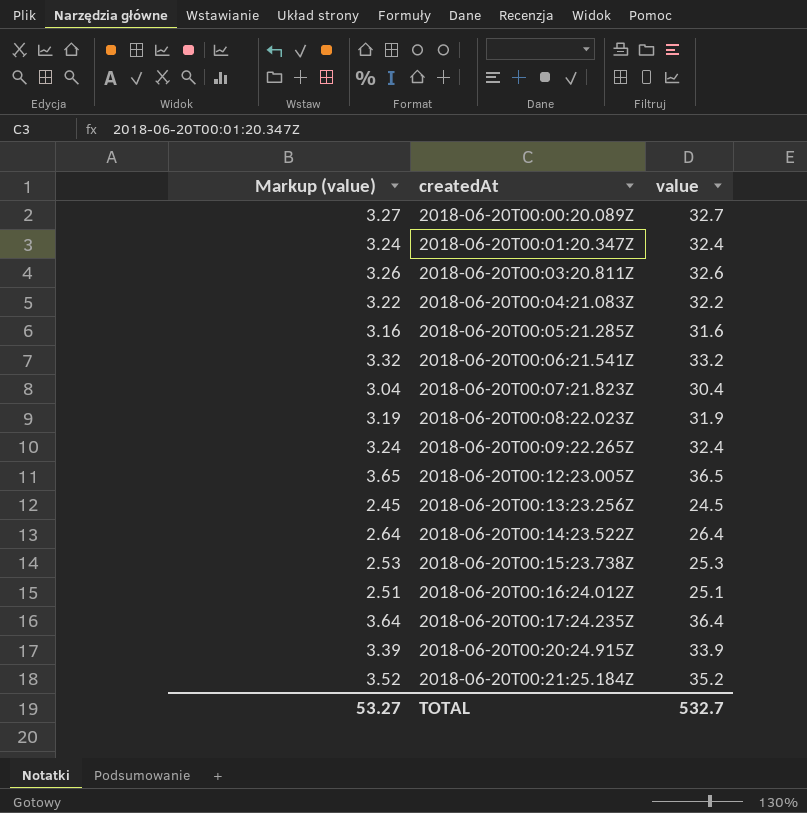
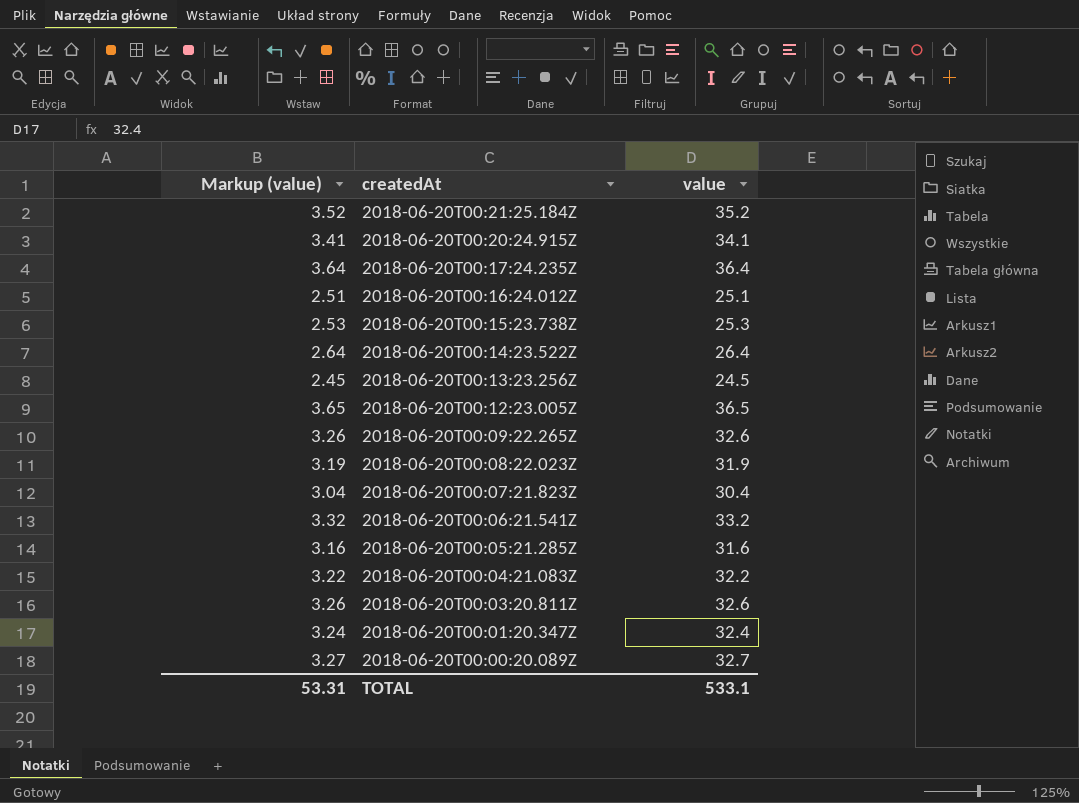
row order: createdAt ascending -> createdAt descending
2018-06-20T00:20:24.915Z | Markup (value): 3.39 -> 3.41
2018-06-20T00:20:24.915Z | value: 33.9 -> 34.1
2018-06-20T00:09:22.265Z | Markup (value): 3.24 -> 3.26
2018-06-20T00:09:22.265Z | value: 32.4 -> 32.6
TOTAL | Markup (value): 53.27 -> 53.31
TOTAL | value: 532.7 -> 533.1

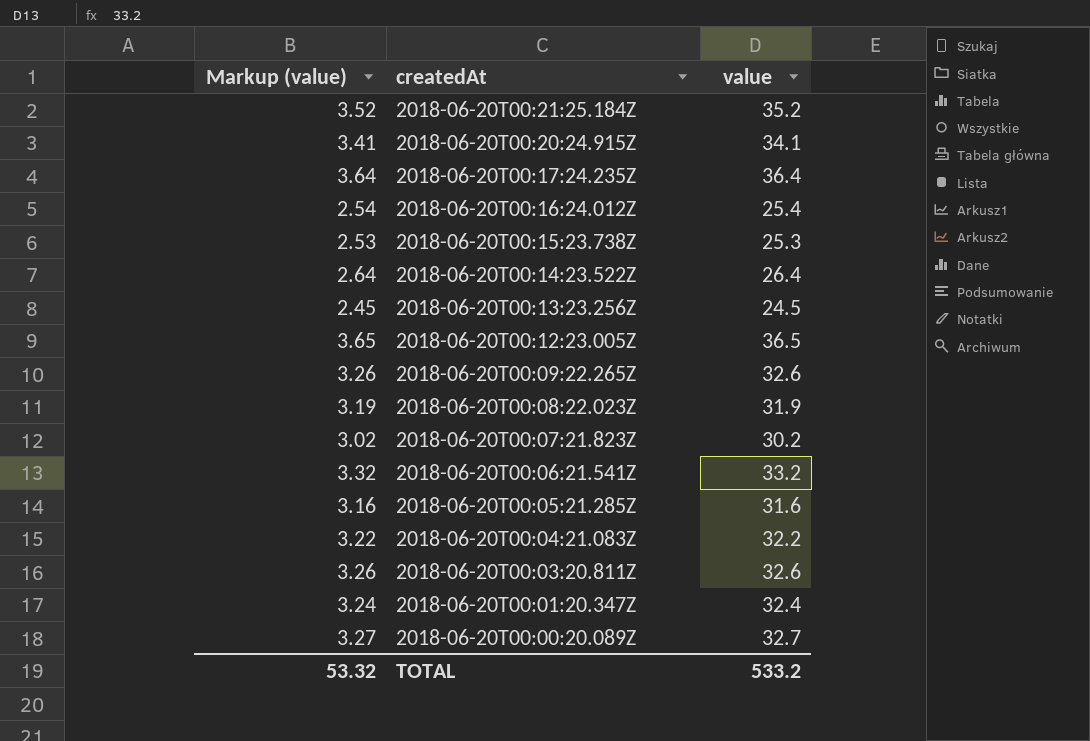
2018-06-20T00:16:24.012Z | Markup (value): 2.51 -> 2.54
2018-06-20T00:16:24.012Z | value: 25.1 -> 25.4
2018-06-20T00:07:21.823Z | Markup (value): 3.04 -> 3.02
2018-06-20T00:07:21.823Z | value: 30.4 -> 30.2
TOTAL | Markup (value): 53.31 -> 53.32
TOTAL | value: 533.1 -> 533.2

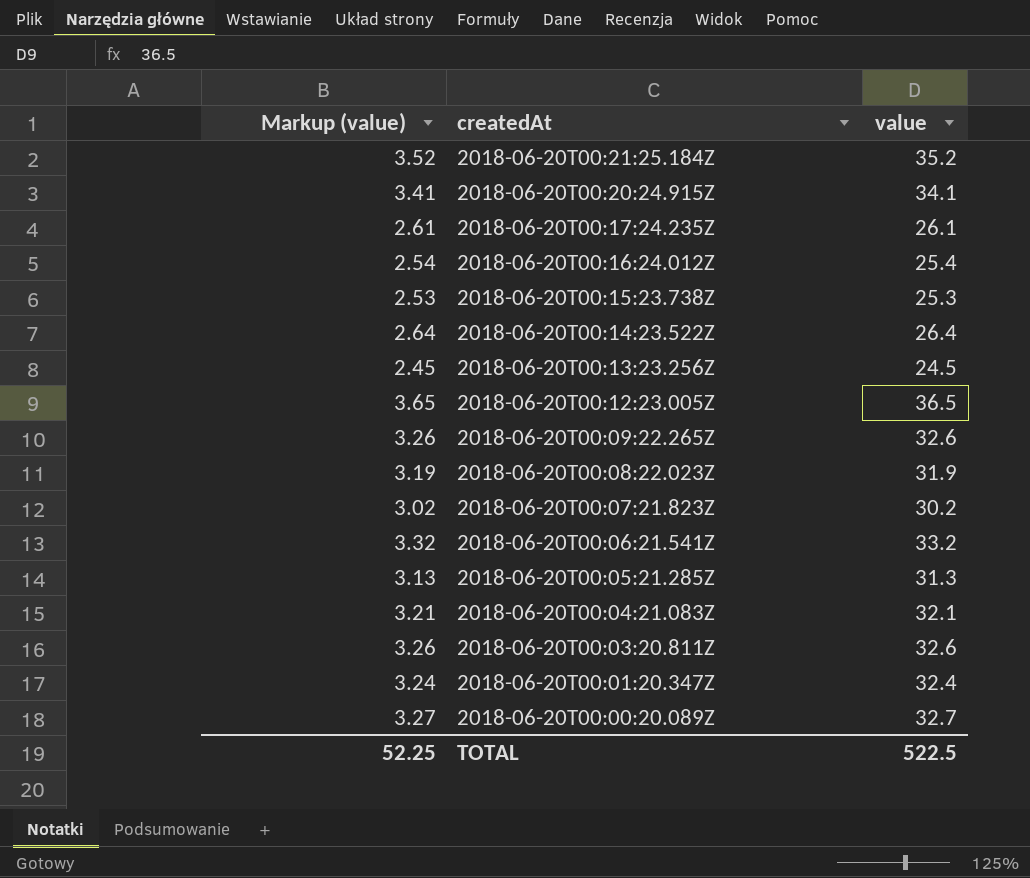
2018-06-20T00:17:24.235Z | Markup (value): 3.64 -> 2.61
2018-06-20T00:17:24.235Z | value: 36.4 -> 26.1
2018-06-20T00:05:21.285Z | Markup (value): 3.16 -> 3.13
2018-06-20T00:05:21.285Z | value: 31.6 -> 31.3
2018-06-20T00:04:21.083Z | Markup (value): 3.22 -> 3.21
2018-06-20T00:04:21.083Z | value: 32.2 -> 32.1
TOTAL | Markup (value): 53.32 -> 52.25
TOTAL | value: 533.2 -> 522.5

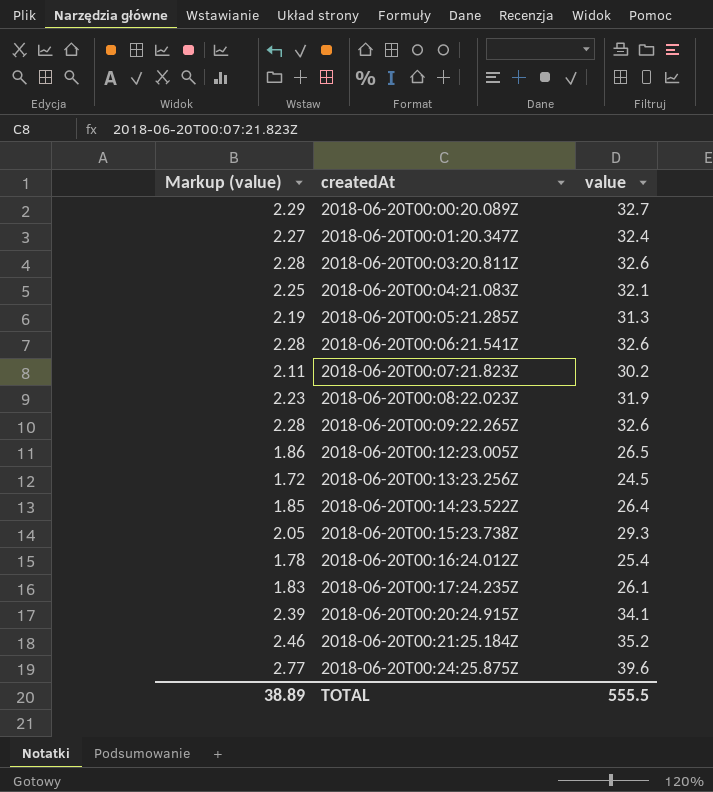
row order: createdAt descending -> createdAt ascending
column Markup (value) | formula: [value] * 0.1 -> [value] * 0.07
2018-06-20T00:06:21.541Z | value: 33.2 -> 32.6
2018-06-20T00:12:23.005Z | value: 36.5 -> 26.5
2018-06-20T00:15:23.738Z | value: 25.3 -> 29.3
row 2018-06-20T00:24:25.875Z: none -> 2.77 | 39.6
TOTAL | Markup (value): 52.25 -> 38.89
TOTAL | value: 522.5 -> 555.5

